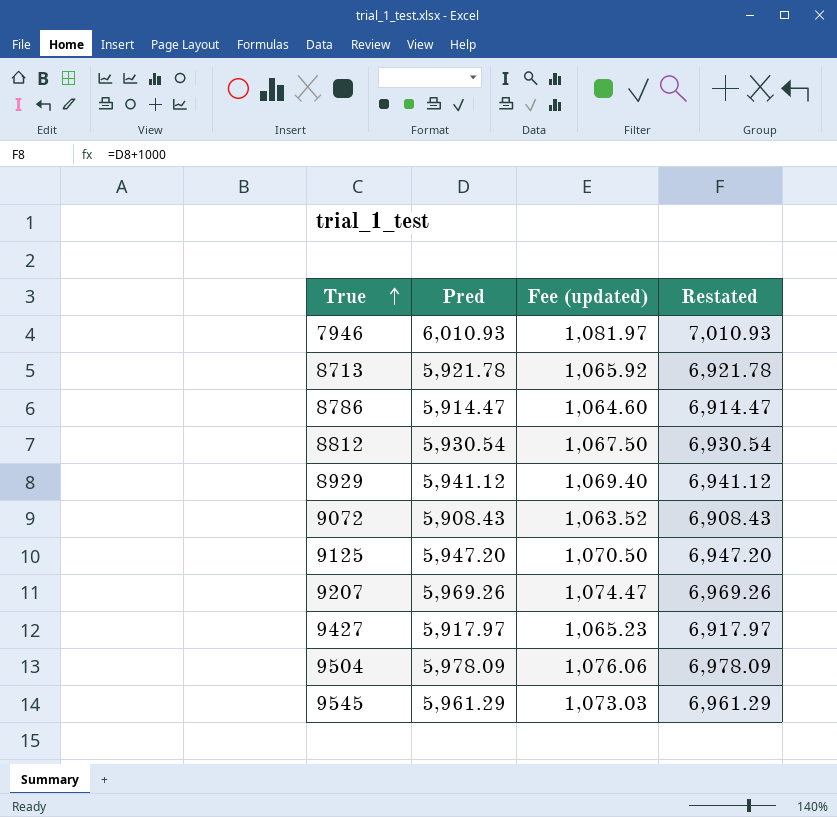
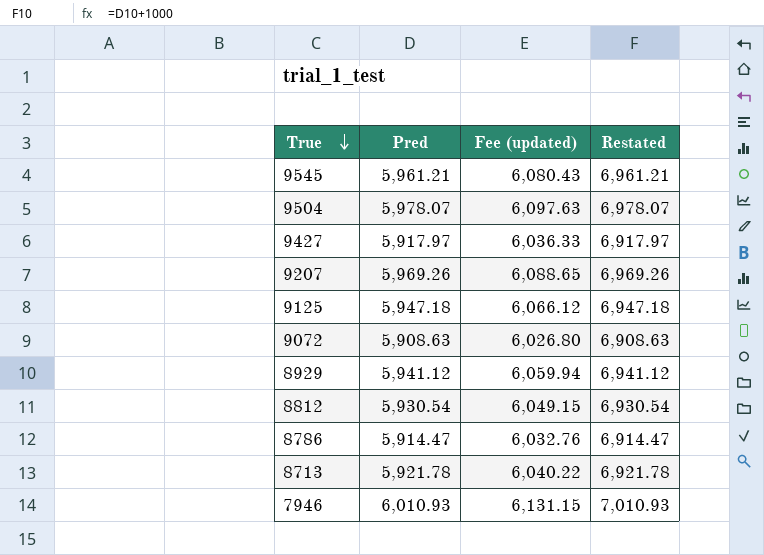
row order: True ascending -> True descending
column Fee (updated) | formula: [Pred] * 0.18 -> [Pred] * 1.02
9545 | Pred: 5,961.29 -> 5,961.21
9545 | Restated: 6,961.29 -> 6,961.21
9504 | Pred: 5,978.09 -> 5,978.07
9504 | Restated: 6,978.09 -> 6,978.07
9125 | Pred: 5,947.20 -> 5,947.18
9125 | Restated: 6,947.20 -> 6,947.18
9072 | Pred: 5,908.43 -> 5,908.63
9072 | Restated: 6,908.43 -> 6,908.63

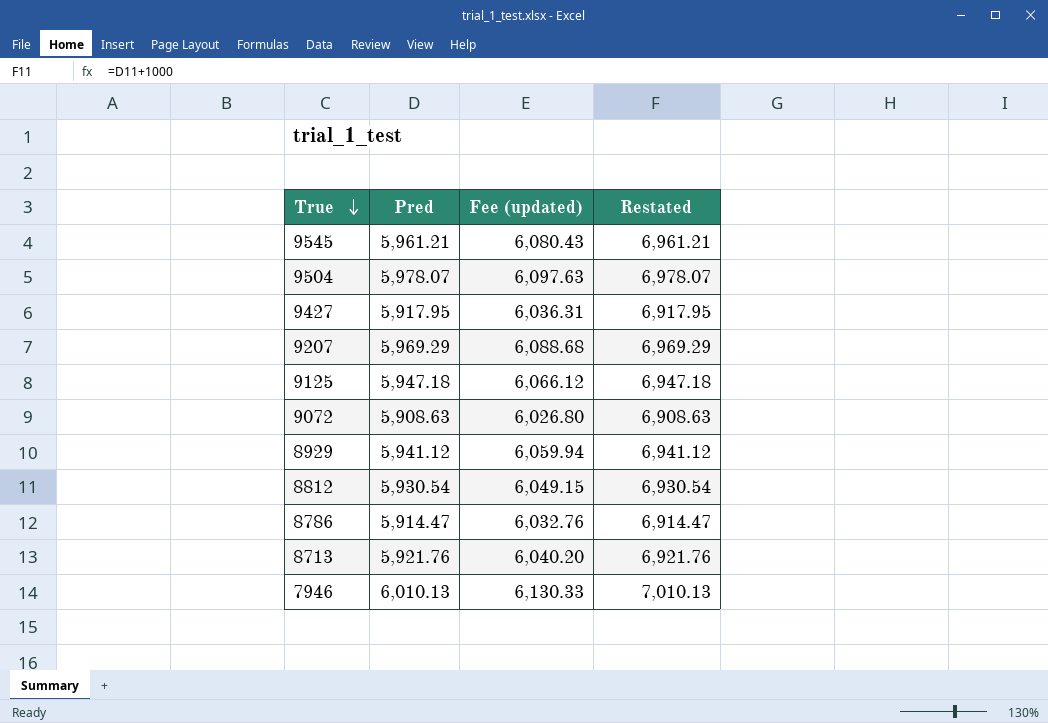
9427 | Pred: 5,917.97 -> 5,917.95
9427 | Fee (updated): 6,036.33 -> 6,036.31
9427 | Restated: 6,917.97 -> 6,917.95
9207 | Pred: 5,969.26 -> 5,969.29
9207 | Fee (updated): 6,088.65 -> 6,088.68
9207 | Restated: 6,969.26 -> 6,969.29
8713 | Pred: 5,921.78 -> 5,921.76
8713 | Fee (updated): 6,040.22 -> 6,040.20
8713 | Restated: 6,921.78 -> 6,921.76
7946 | Pred: 6,010.93 -> 6,010.13
7946 | Fee (updated): 6,131.15 -> 6,130.33
7946 | Restated: 7,010.93 -> 7,010.13

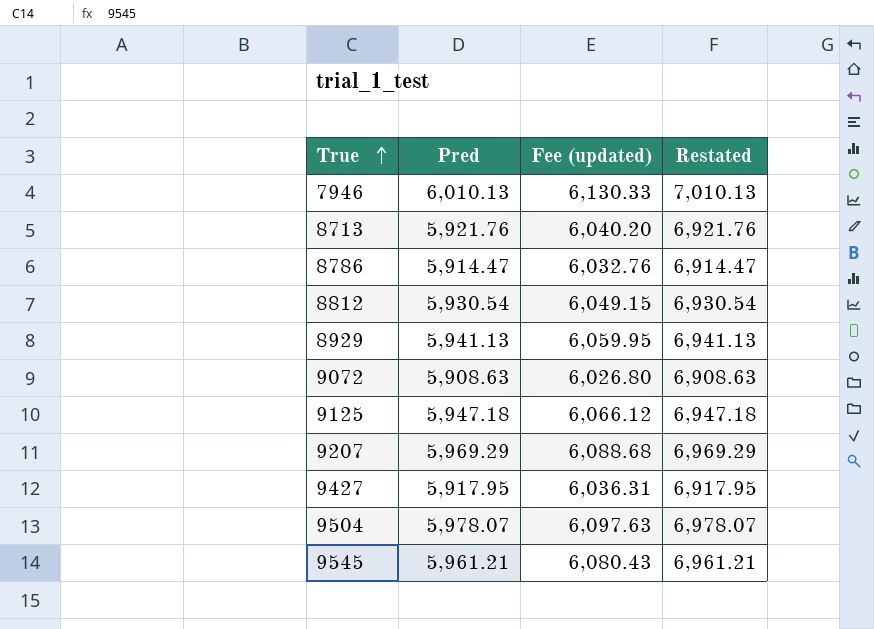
row order: True descending -> True ascending
8929 | Pred: 5,941.12 -> 5,941.13
8929 | Fee (updated): 6,059.94 -> 6,059.95
8929 | Restated: 6,941.12 -> 6,941.13

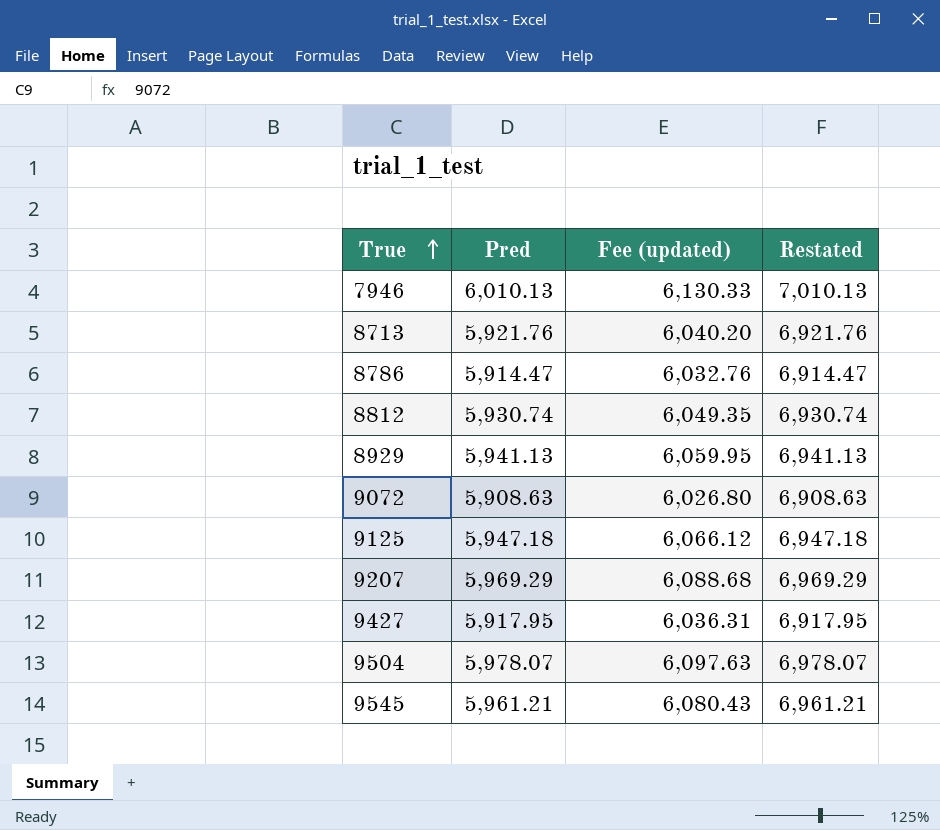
8812 | Pred: 5,930.54 -> 5,930.74
8812 | Fee (updated): 6,049.15 -> 6,049.35
8812 | Restated: 6,930.54 -> 6,930.74

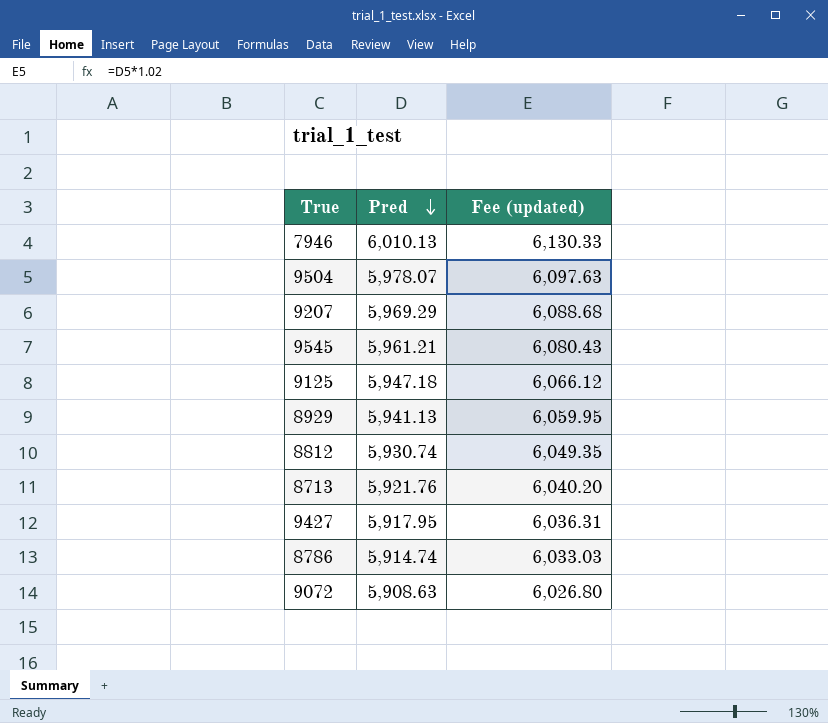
row order: True ascending -> Pred descending
column Restated | formula: [Pred] + 1000 -> none
8786 | Pred: 5,914.47 -> 5,914.74
8786 | Fee (updated): 6,032.76 -> 6,033.03

